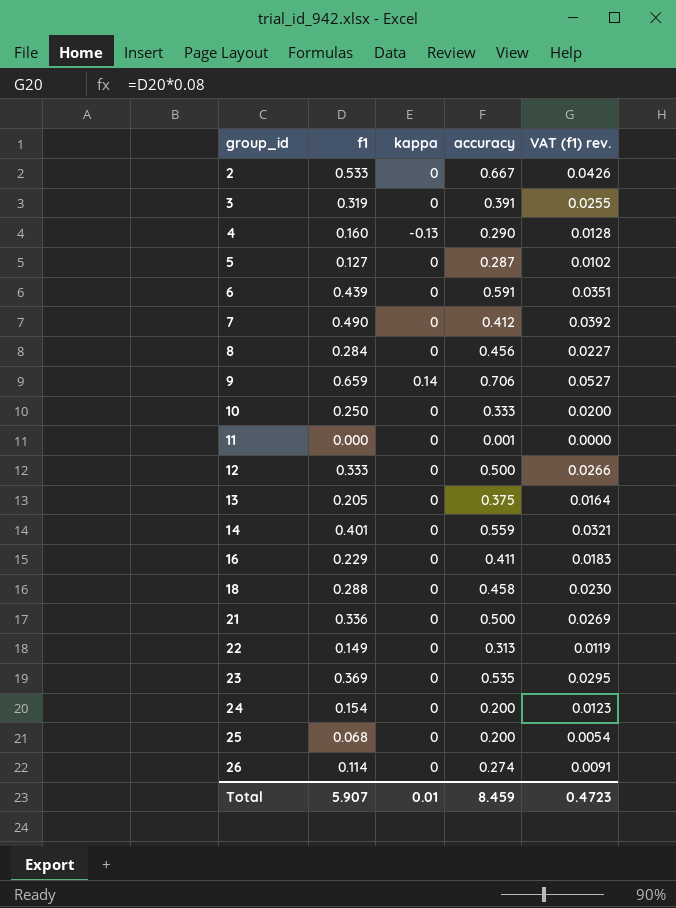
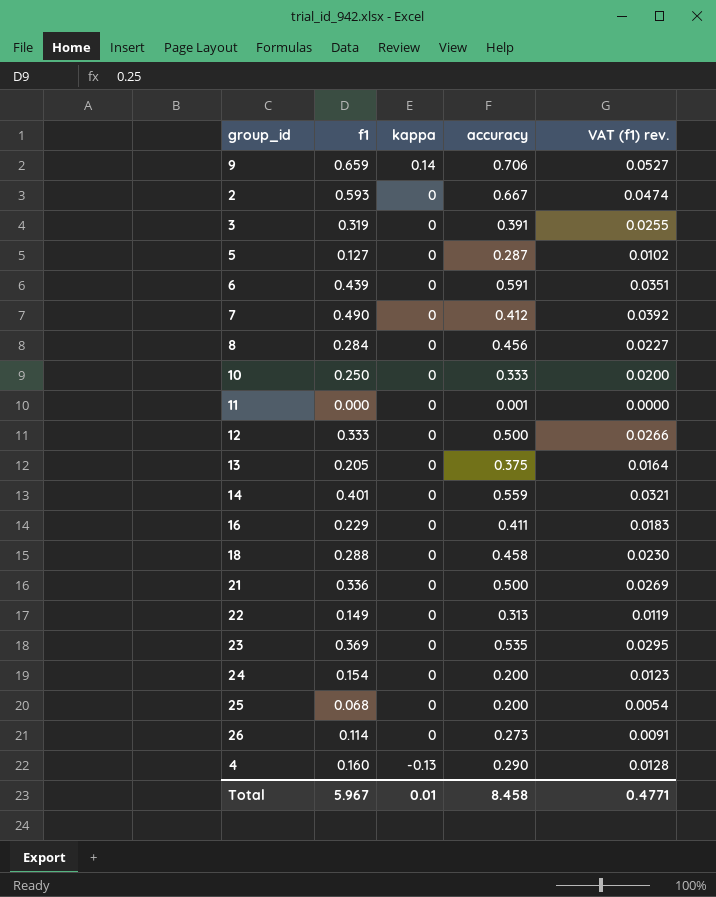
row order: group_id ascending -> kappa descending
2 | f1: 0.533 -> 0.593
2 | VAT (f1) rev.: 0.0426 -> 0.0474
26 | accuracy: 0.274 -> 0.273
Total | f1: 5.907 -> 5.967
Total | accuracy: 8.459 -> 8.458
Total | VAT (f1) rev.: 0.4723 -> 0.4771

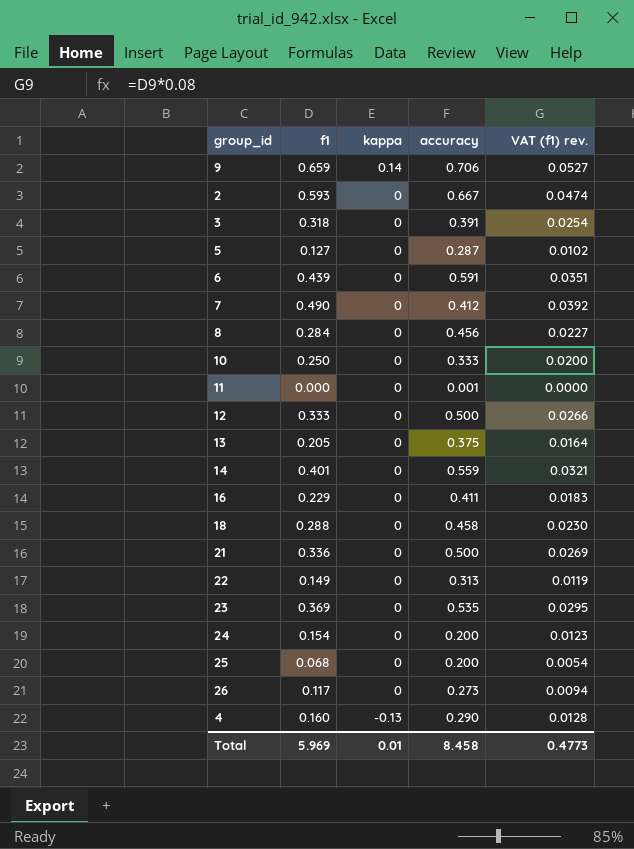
3 | f1: 0.319 -> 0.318
3 | VAT (f1) rev.: 0.0255 -> 0.0254
26 | f1: 0.114 -> 0.117
26 | VAT (f1) rev.: 0.0091 -> 0.0094
Total | f1: 5.967 -> 5.969
Total | VAT (f1) rev.: 0.4771 -> 0.4773

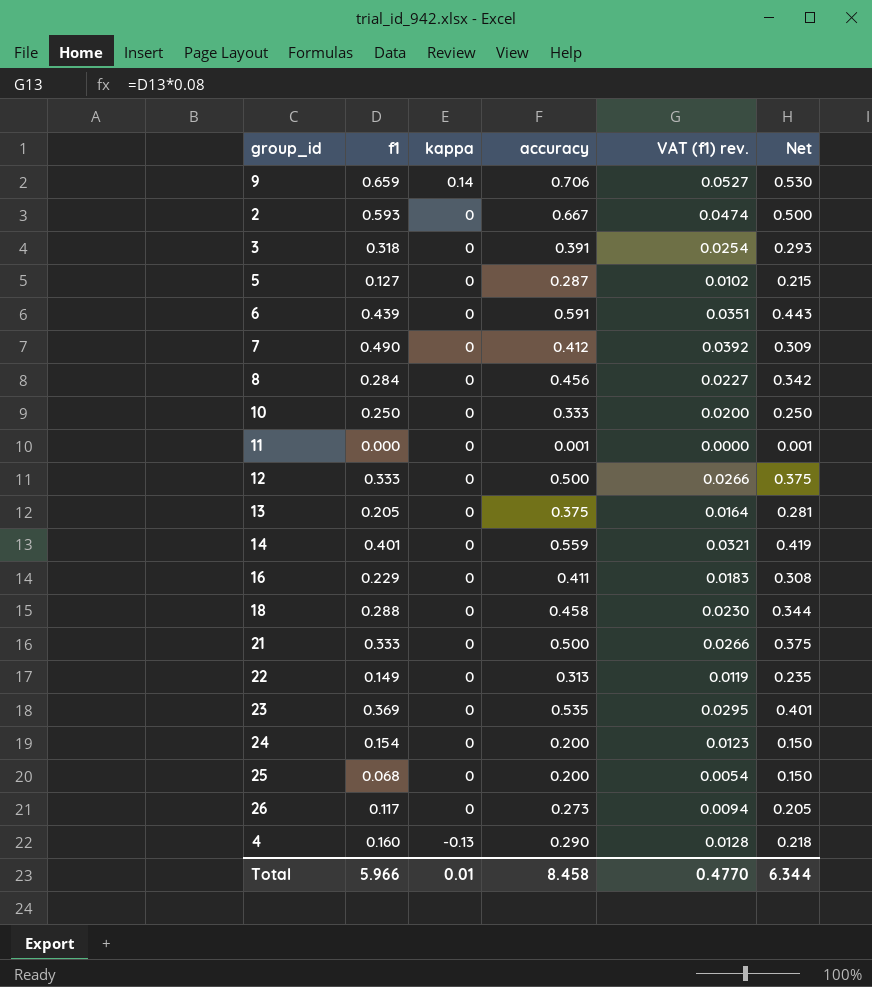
column Net | formula: none -> [accuracy] * 0.75
21 | f1: 0.336 -> 0.333
21 | VAT (f1) rev.: 0.0269 -> 0.0266
Total | f1: 5.969 -> 5.966
Total | VAT (f1) rev.: 0.4773 -> 0.4770

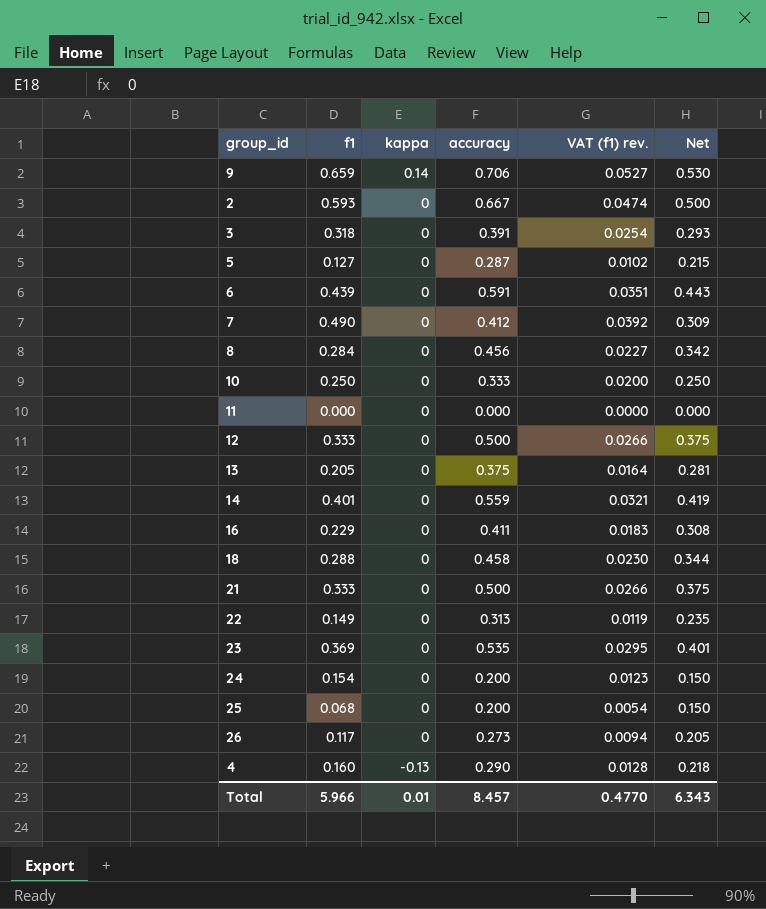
11 | accuracy: 0.001 -> 0.000
11 | Net: 0.001 -> 0.000
Total | accuracy: 8.458 -> 8.457
Total | Net: 6.344 -> 6.343

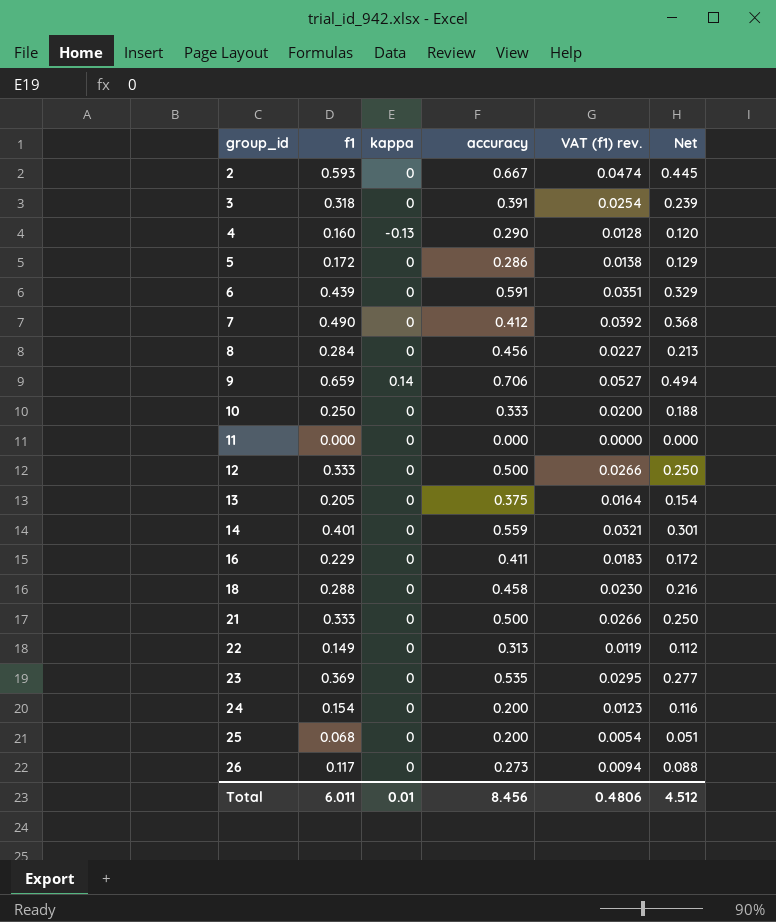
row order: kappa descending -> group_id ascending
column Net | formula: [accuracy] * 0.75 -> [f1] * 0.75
5 | f1: 0.127 -> 0.172
5 | accuracy: 0.287 -> 0.286
5 | VAT (f1) rev.: 0.0102 -> 0.0138
Total | f1: 5.966 -> 6.011
Total | accuracy: 8.457 -> 8.456
Total | VAT (f1) rev.: 0.4770 -> 0.4806
Total | Net: 6.343 -> 4.512

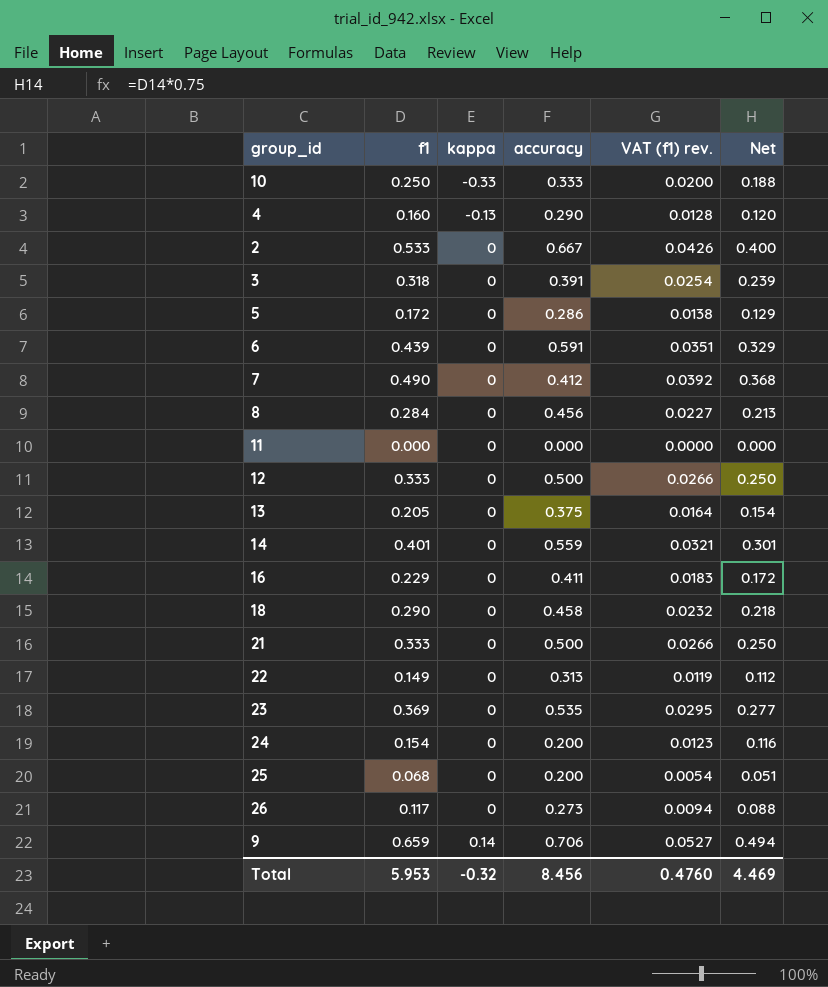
row order: group_id ascending -> kappa ascending
10 | kappa: 0 -> -0.33
2 | f1: 0.593 -> 0.533
2 | VAT (f1) rev.: 0.0474 -> 0.0426
2 | Net: 0.445 -> 0.400
18 | f1: 0.288 -> 0.290
18 | VAT (f1) rev.: 0.0230 -> 0.0232
18 | Net: 0.216 -> 0.218
Total | f1: 6.011 -> 5.953
Total | kappa: 0.01 -> -0.32
Total | VAT (f1) rev.: 0.4806 -> 0.4760
Total | Net: 4.512 -> 4.469

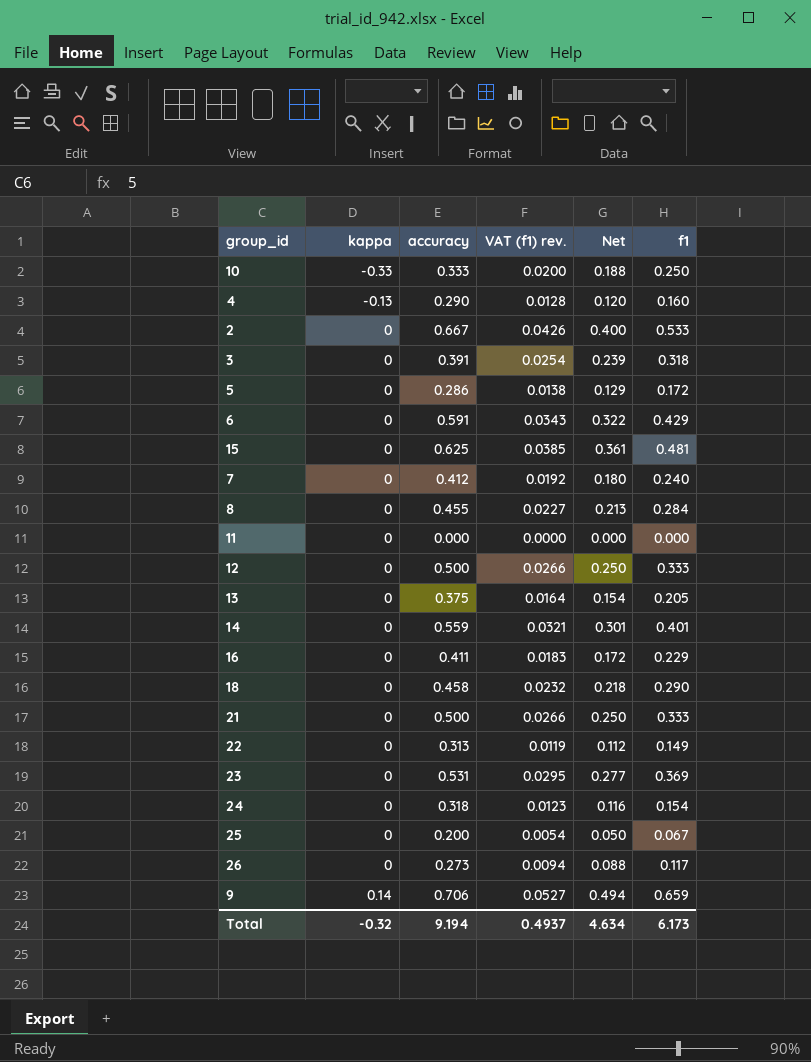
column f1 | position: 2 -> 6
6 | VAT (f1) rev.: 0.0351 -> 0.0343
6 | Net: 0.329 -> 0.322
6 | f1: 0.439 -> 0.429
row 15: none -> 0 | 0.625 | 0.0385 | 0.361 | 0.481
7 | VAT (f1) rev.: 0.0392 -> 0.0192
7 | Net: 0.368 -> 0.180
7 | f1: 0.490 -> 0.240
8 | accuracy: 0.456 -> 0.455
23 | accuracy: 0.535 -> 0.531
24 | accuracy: 0.200 -> 0.318
25 | Net: 0.051 -> 0.050
25 | f1: 0.068 -> 0.067
Total | accuracy: 8.456 -> 9.194
Total | VAT (f1) rev.: 0.4760 -> 0.4937
Total | Net: 4.469 -> 4.634
Total | f1: 5.953 -> 6.173

